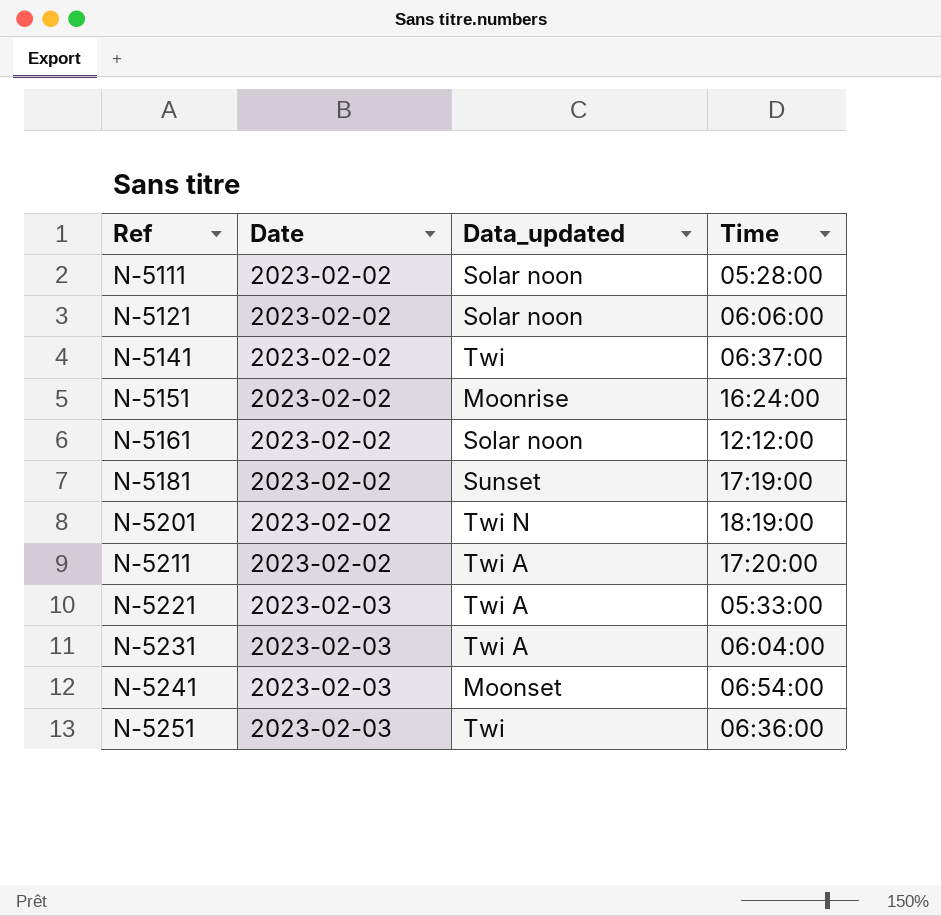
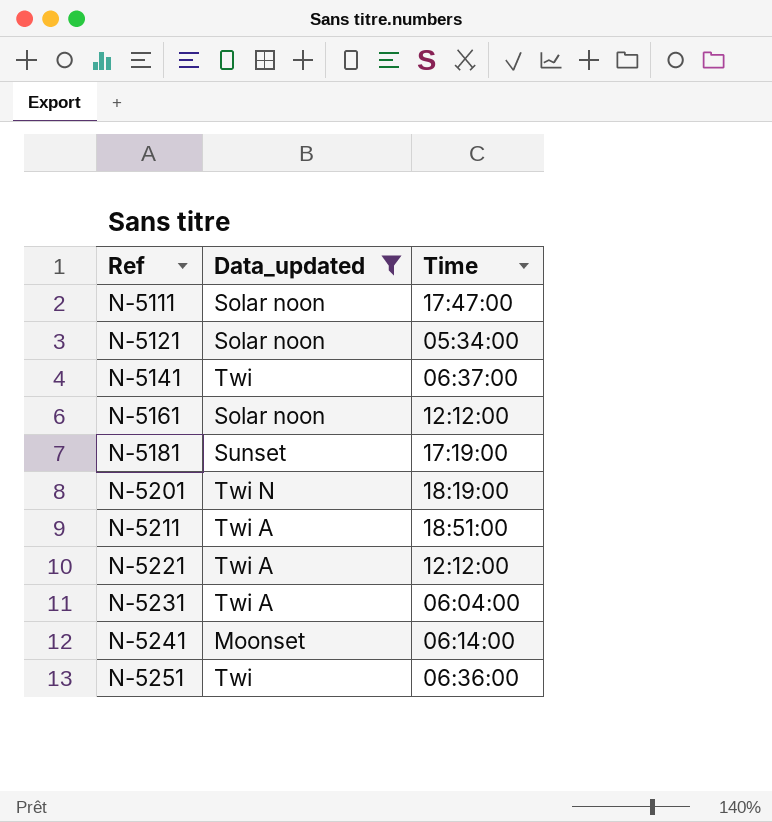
filter: none -> Data_updated != Moonrise
column Date | position: 2 -> none
N-5111 | Time: 05:28:00 -> 17:47:00
N-5121 | Time: 06:06:00 -> 05:34:00
N-5211 | Time: 17:20:00 -> 18:51:00
N-5221 | Time: 05:33:00 -> 12:12:00
N-5241 | Time: 06:54:00 -> 06:14:00

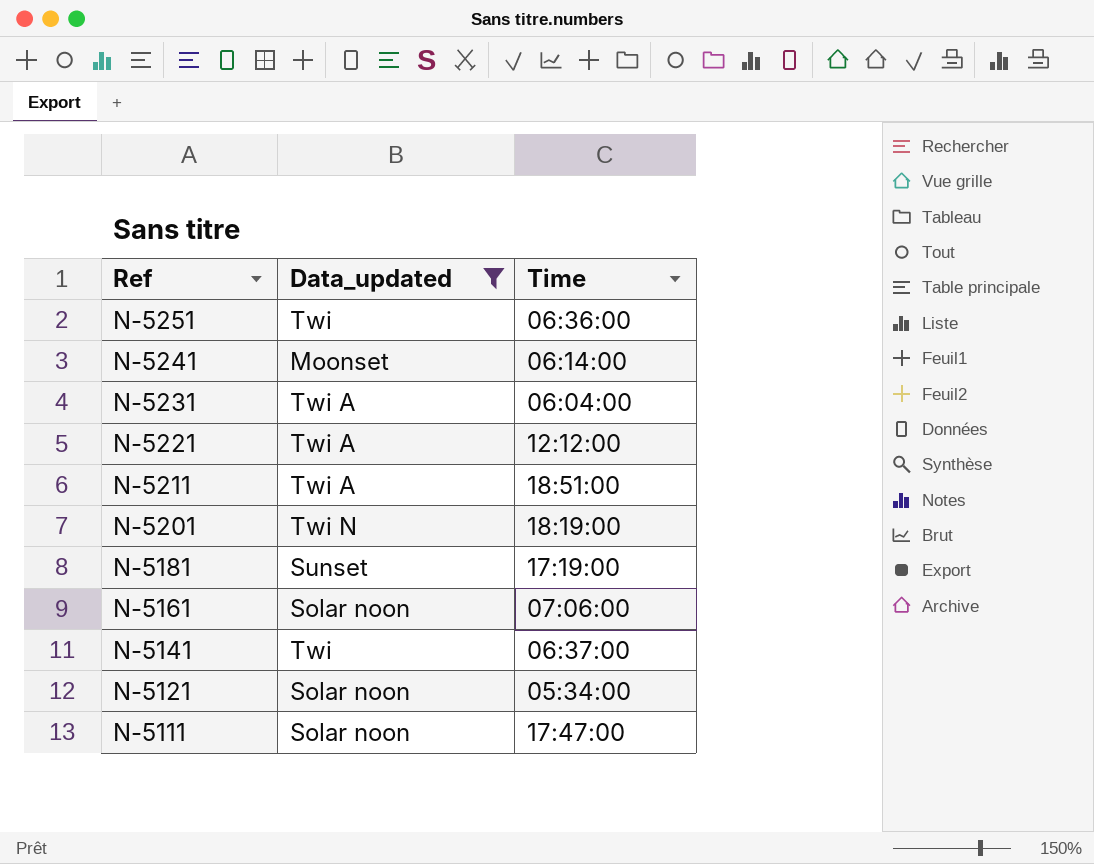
row order: Ref ascending -> Ref descending
N-5161 | Time: 12:12:00 -> 07:06:00

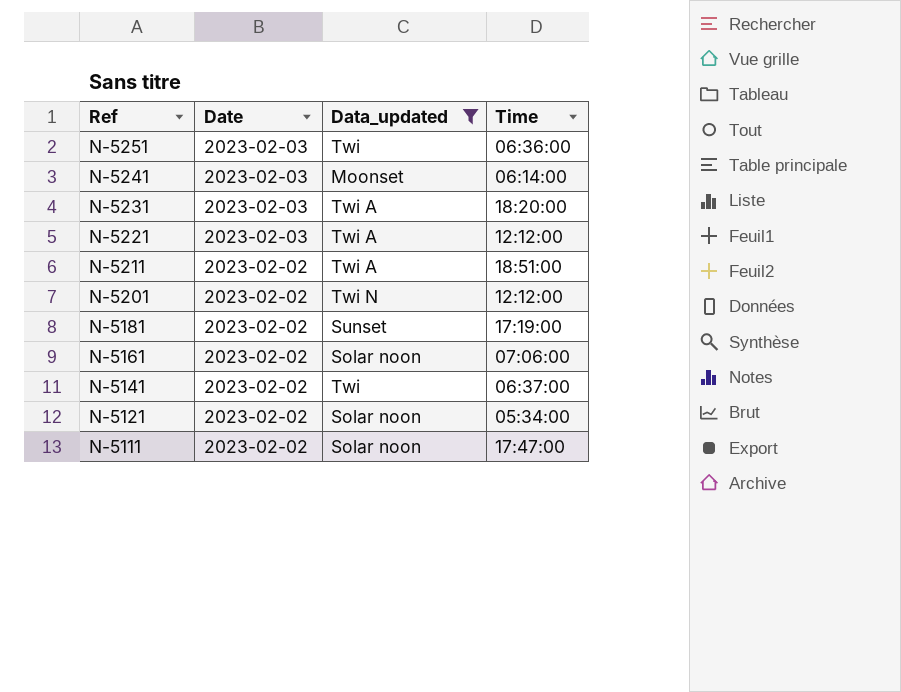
column Date | position: none -> 2
N-5231 | Time: 06:04:00 -> 18:20:00
N-5201 | Time: 18:19:00 -> 12:12:00

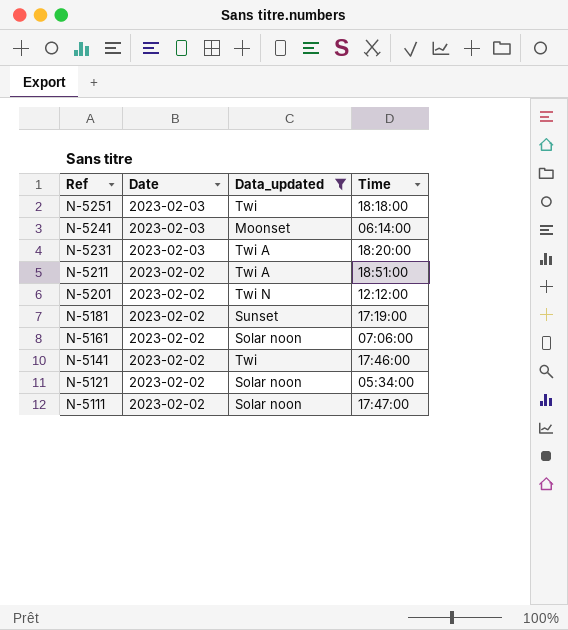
row N-5221: 2023-02-03 | Twi A | 12:12:00 -> none
N-5251 | Time: 06:36:00 -> 18:18:00
N-5141 | Time: 06:37:00 -> 17:46:00

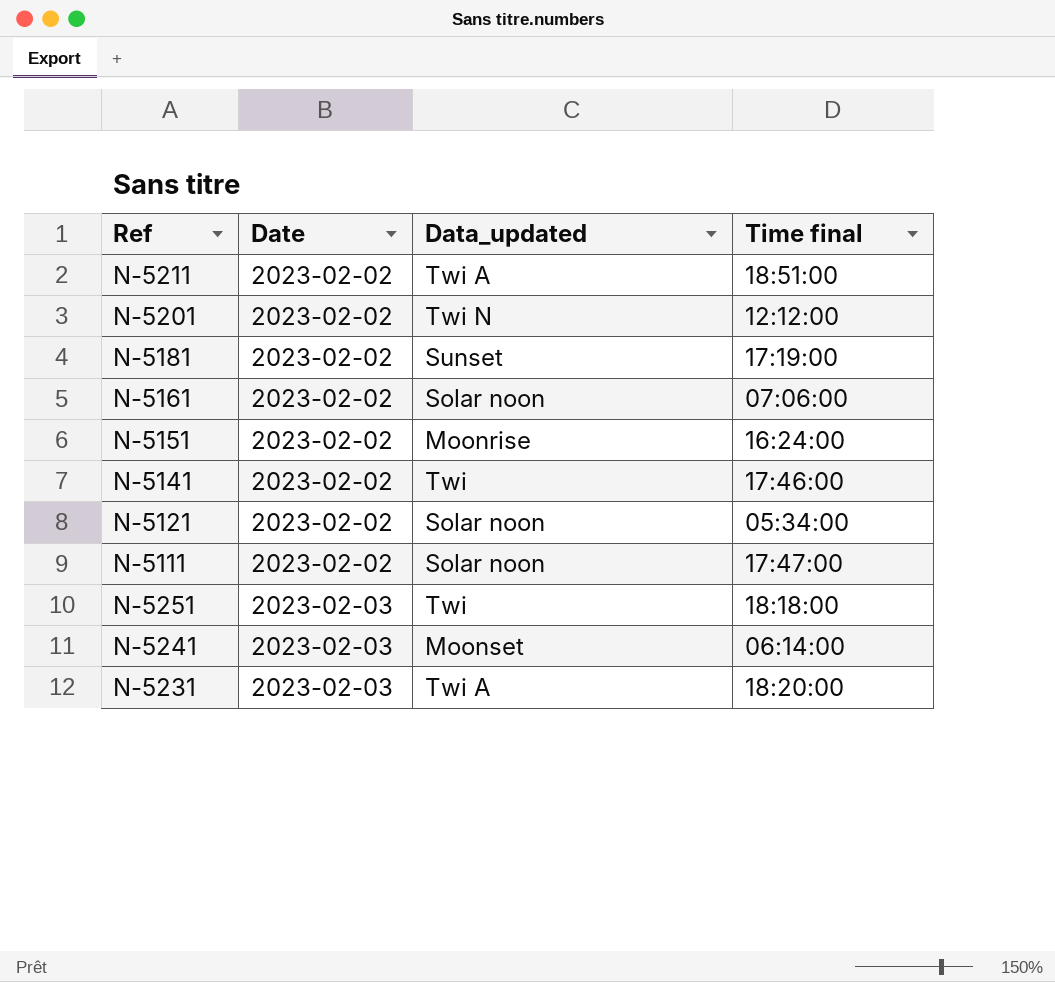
filter: Data_updated != Moonrise -> none
row order: Ref descending -> Date ascending
column name: Time -> Time final

